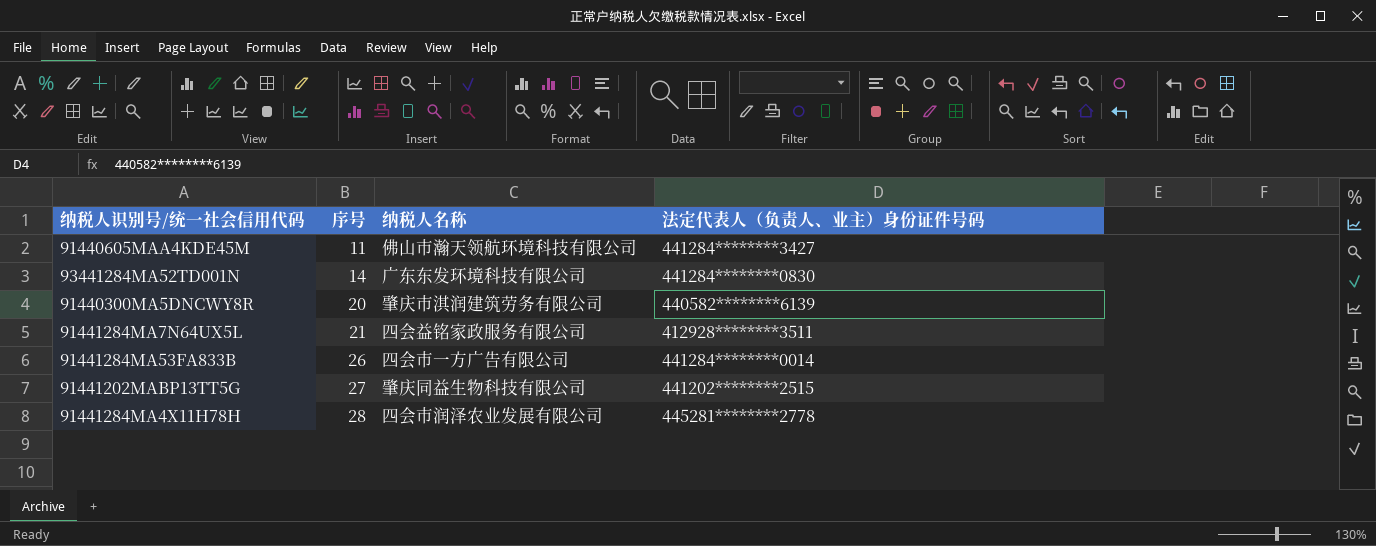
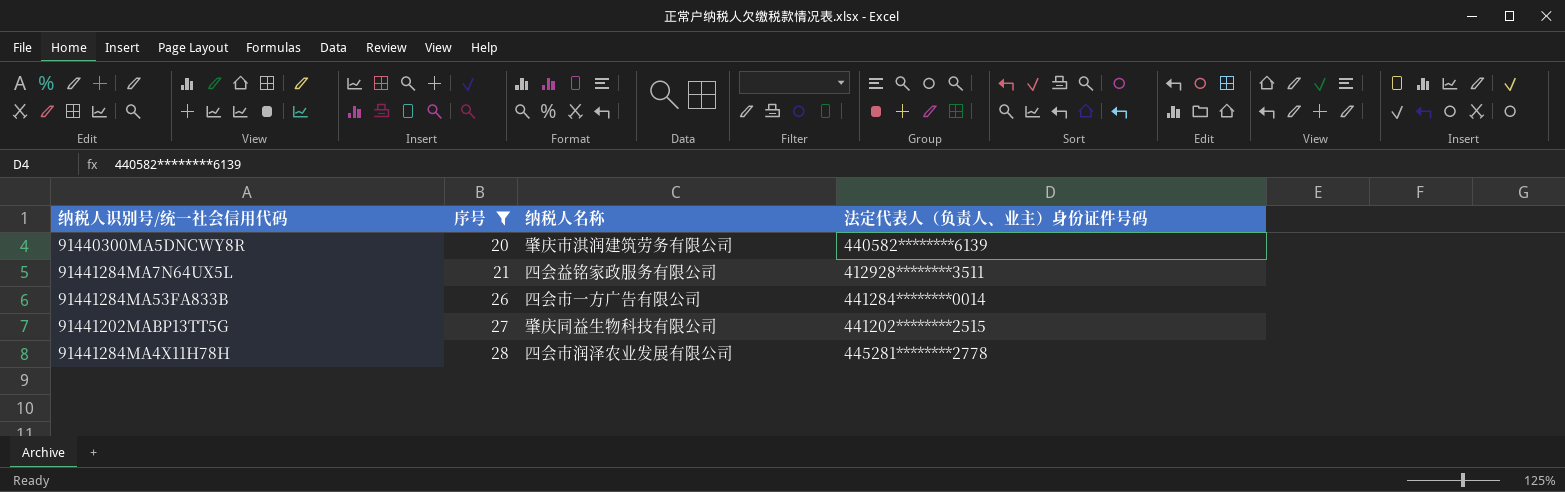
filter: none -> 序号 >= 20

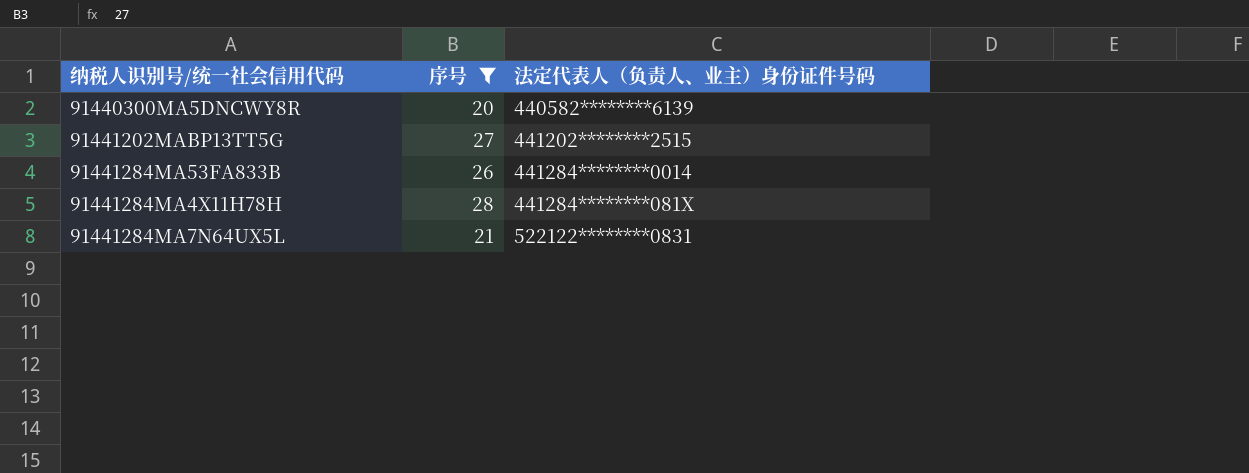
row order: 序号 ascending -> 法定代表人（负责人、业主）身份证件号码 ascending
column 纳税人名称 | position: 3 -> none
91441284MA4X11H78H | 法定代表人（负责人、业主）身份证件号码: 445281********2778 -> 441284********081X
91441284MA7N64UX5L | 法定代表人（负责人、业主）身份证件号码: 412928********3511 -> 522122********0831

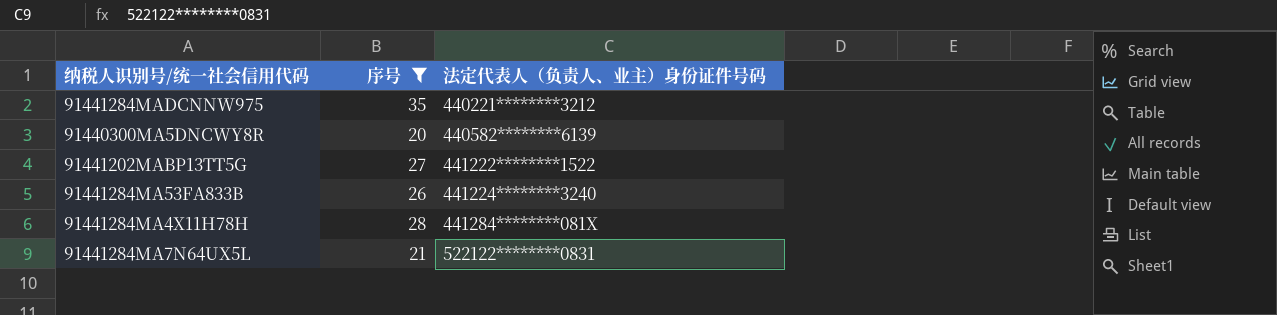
row 91441284MADCNNW975: none -> 35 | 440221********3212
91441202MABP13TT5G | 法定代表人（负责人、业主）身份证件号码: 441202********2515 -> 441222********1522
91441284MA53FA833B | 法定代表人（负责人、业主）身份证件号码: 441284********0014 -> 441224********3240

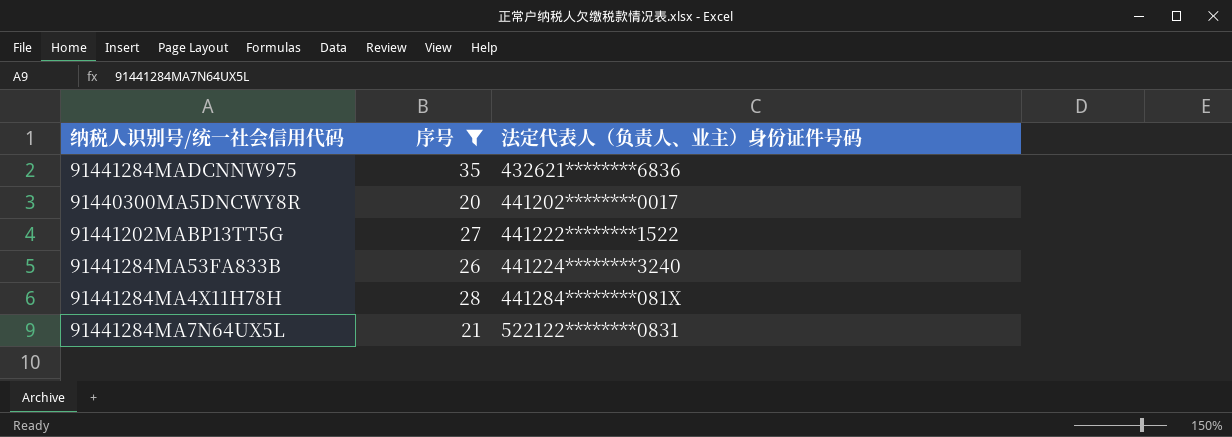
91441284MADCNNW975 | 法定代表人（负责人、业主）身份证件号码: 440221********3212 -> 432621********6836
91440300MA5DNCWY8R | 法定代表人（负责人、业主）身份证件号码: 440582********6139 -> 441202********0017

